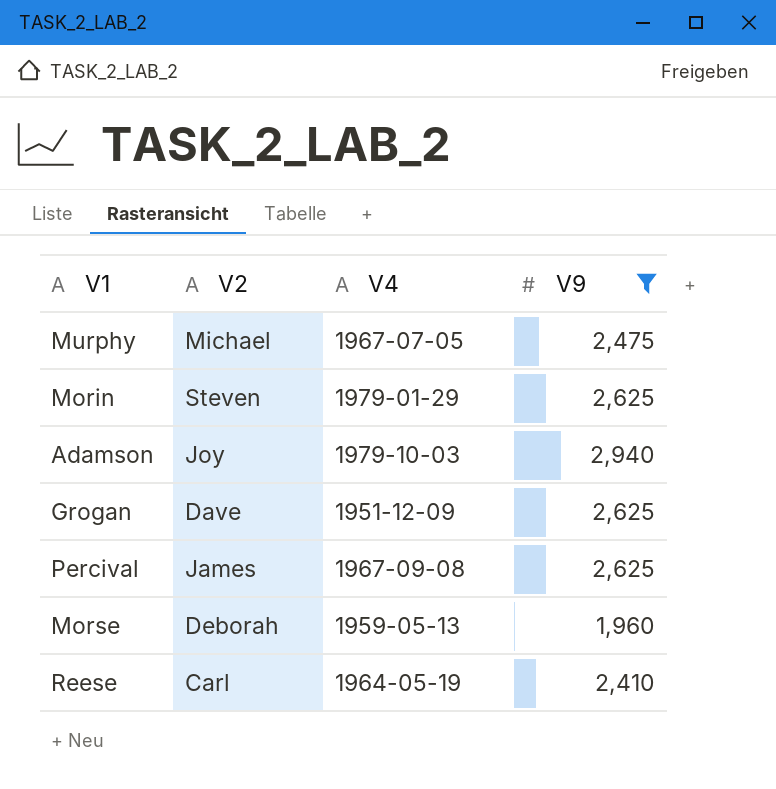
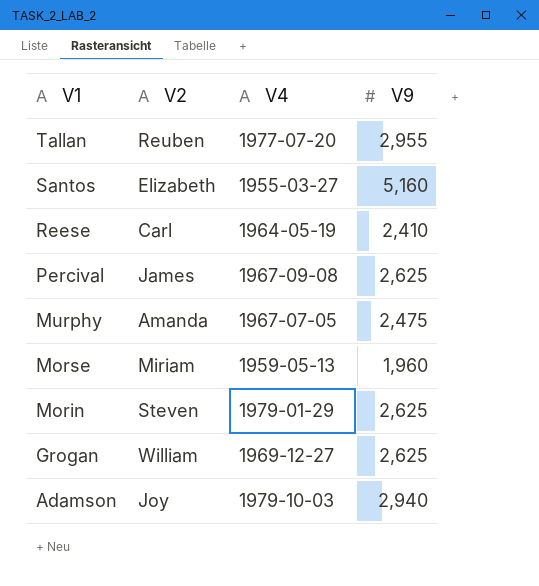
filter: V9 <= 2,940 -> none
row order: none -> V1 descending
Murphy | V2: Michael -> Amanda
Morse | V2: Deborah -> Miriam
Grogan | V2: Dave -> William
Grogan | V4: 1951-12-09 -> 1969-12-27

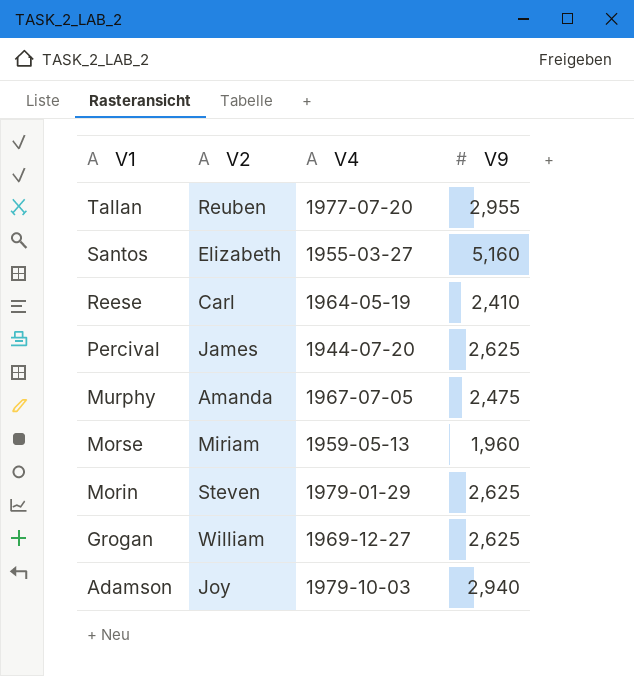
Percival | V4: 1967-09-08 -> 1944-07-20

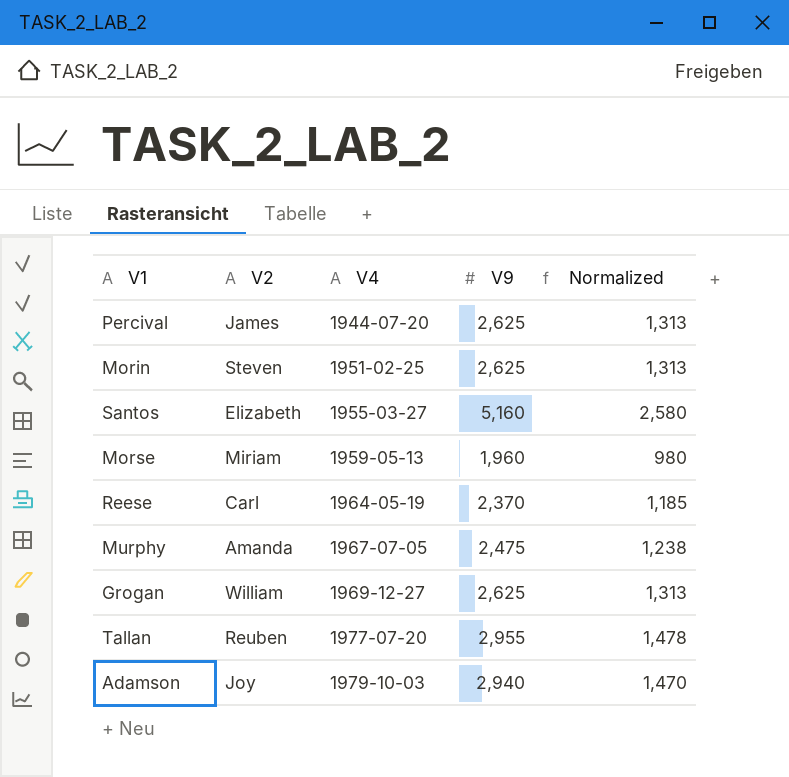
row order: V1 descending -> V4 ascending
column Normalized | formula: none -> [V9] * 0.5
Morin | V4: 1979-01-29 -> 1951-02-25
Reese | V9: 2,410 -> 2,370

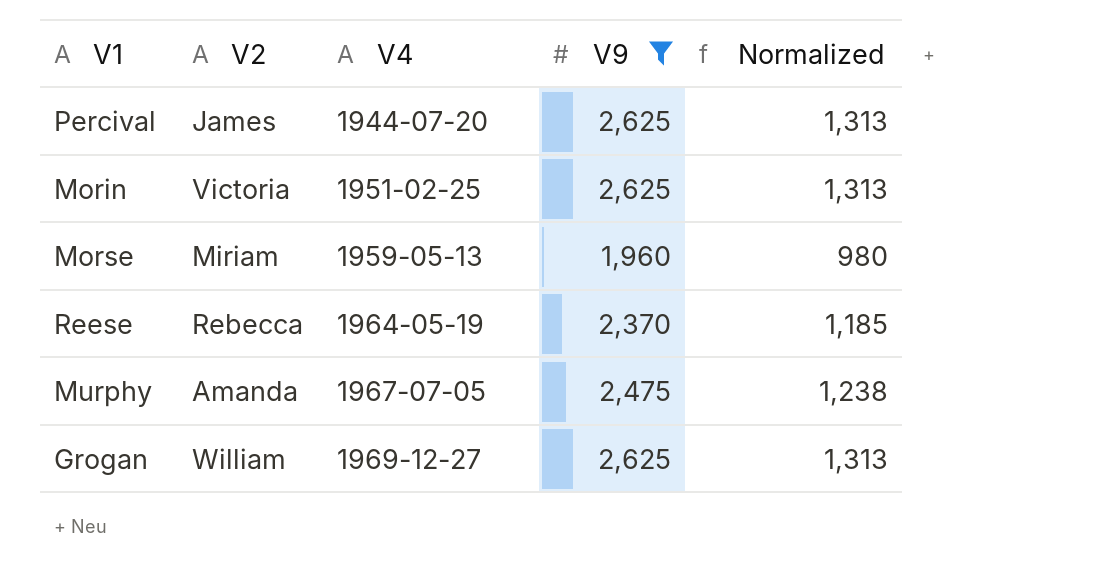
filter: none -> V9 <= 2,625
Morin | V2: Steven -> Victoria
Reese | V2: Carl -> Rebecca

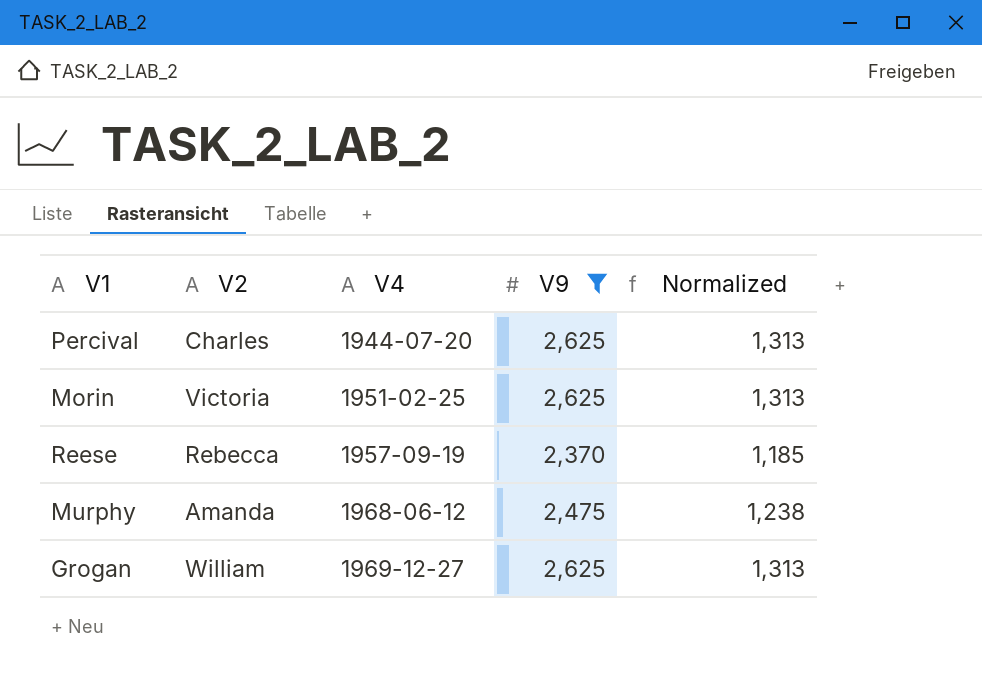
row Morse: Miriam | 1959-05-13 | 1,960 | 980 -> none
Percival | V2: James -> Charles
Reese | V4: 1964-05-19 -> 1957-09-19
Murphy | V4: 1967-07-05 -> 1968-06-12

